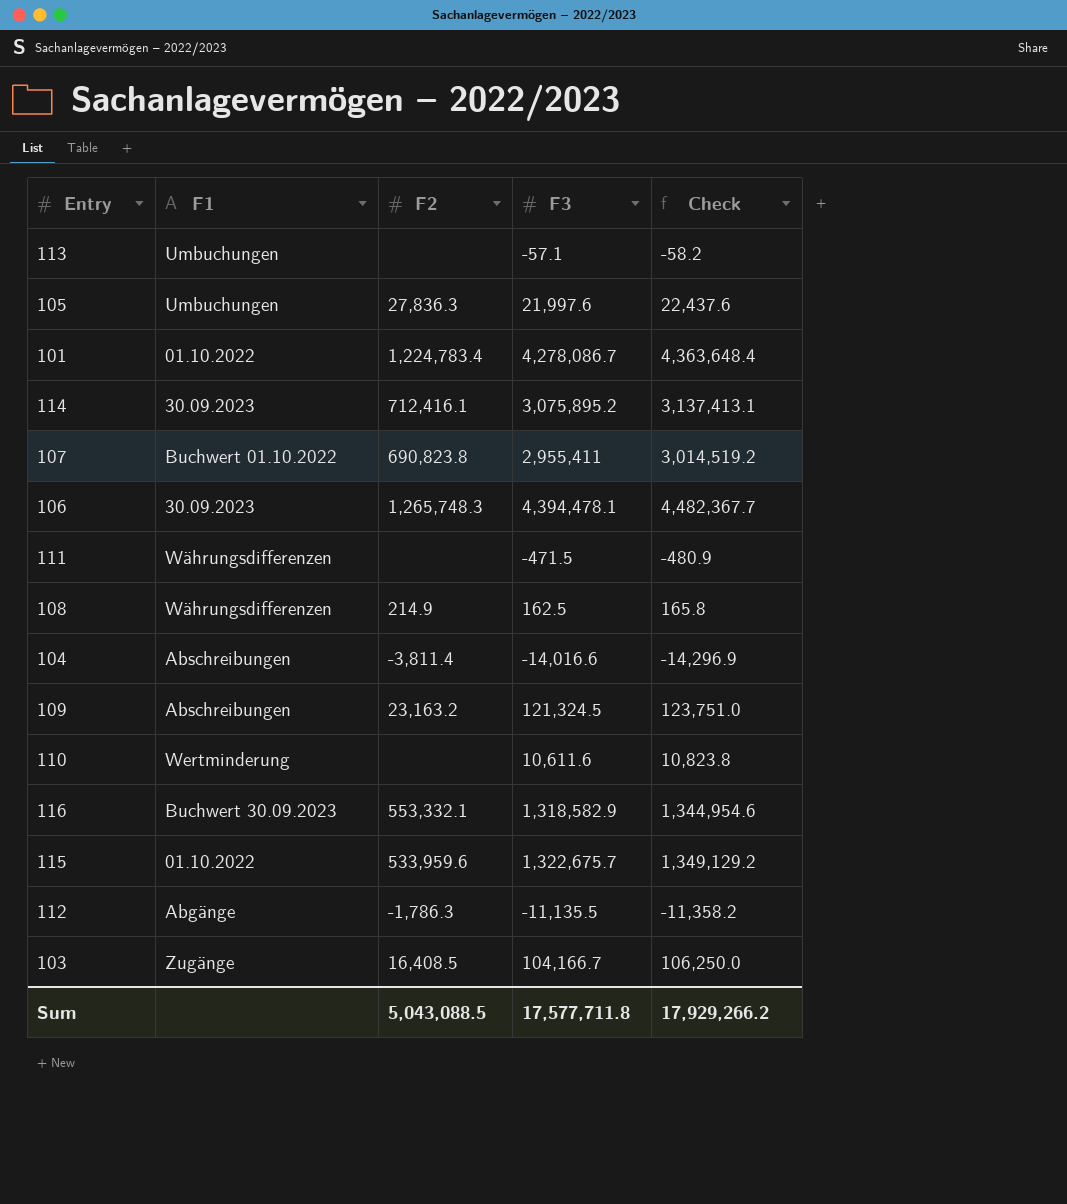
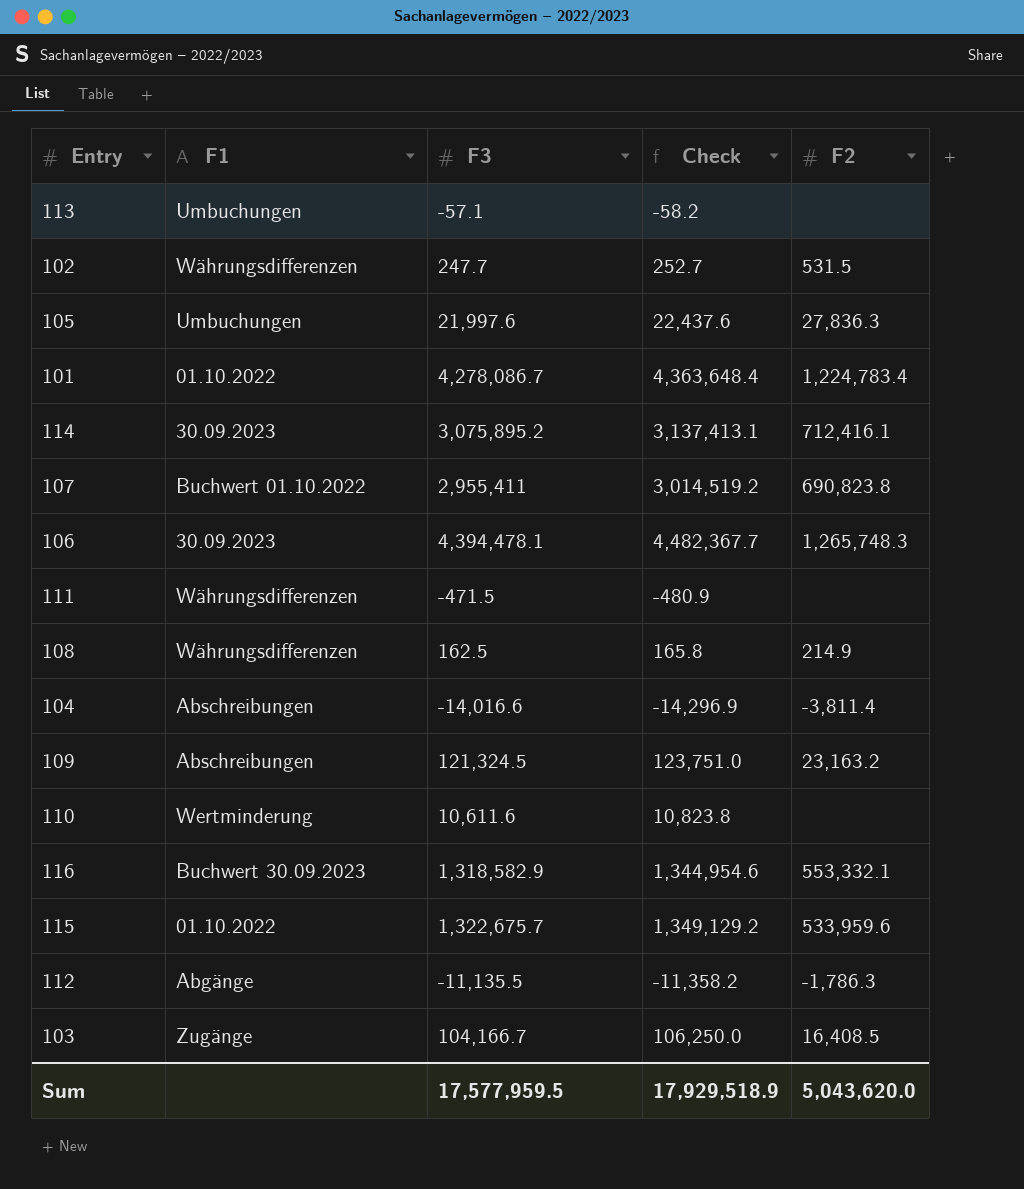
column F2 | position: 3 -> 5
row 102: none -> Währungsdifferenzen | 247.7 | 252.7 | 531.5
Sum | F3: 17,577,711.8 -> 17,577,959.5
Sum | Check: 17,929,266.2 -> 17,929,518.9
Sum | F2: 5,043,088.5 -> 5,043,620.0

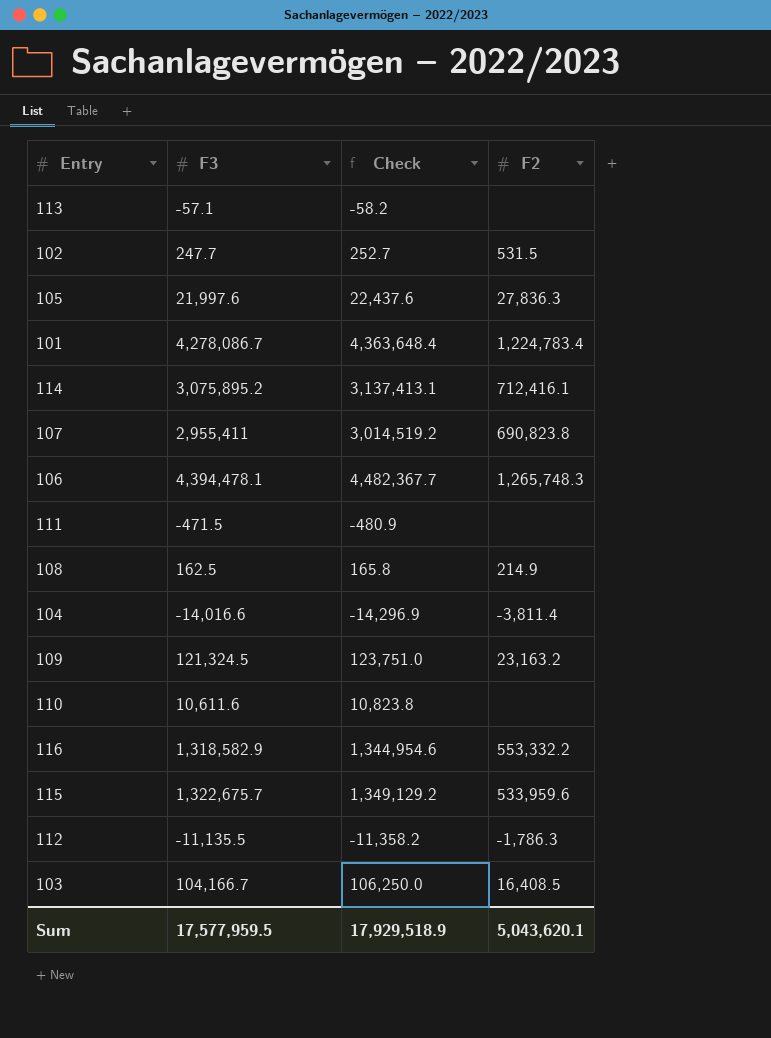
column F1 | position: 2 -> none
116 | F2: 553,332.1 -> 553,332.2
Sum | F2: 5,043,620.0 -> 5,043,620.1

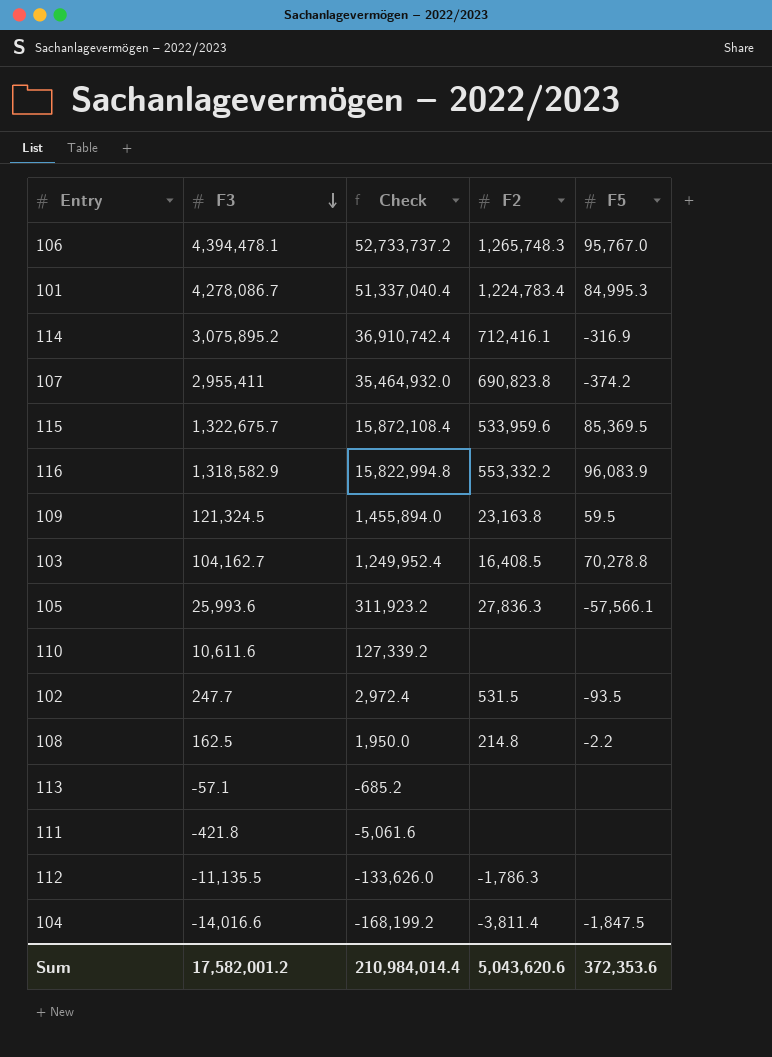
row order: none -> F3 descending
column Check | formula: [F3] * 1.02 -> [F3] * 12
column F5 | position: none -> 5
109 | F2: 23,163.2 -> 23,163.8
103 | F3: 104,166.7 -> 104,162.7
105 | F3: 21,997.6 -> 25,993.6
108 | F2: 214.9 -> 214.8
111 | F3: -471.5 -> -421.8
Sum | F3: 17,577,959.5 -> 17,582,001.2
Sum | Check: 17,929,518.9 -> 210,984,014.4
Sum | F2: 5,043,620.1 -> 5,043,620.6

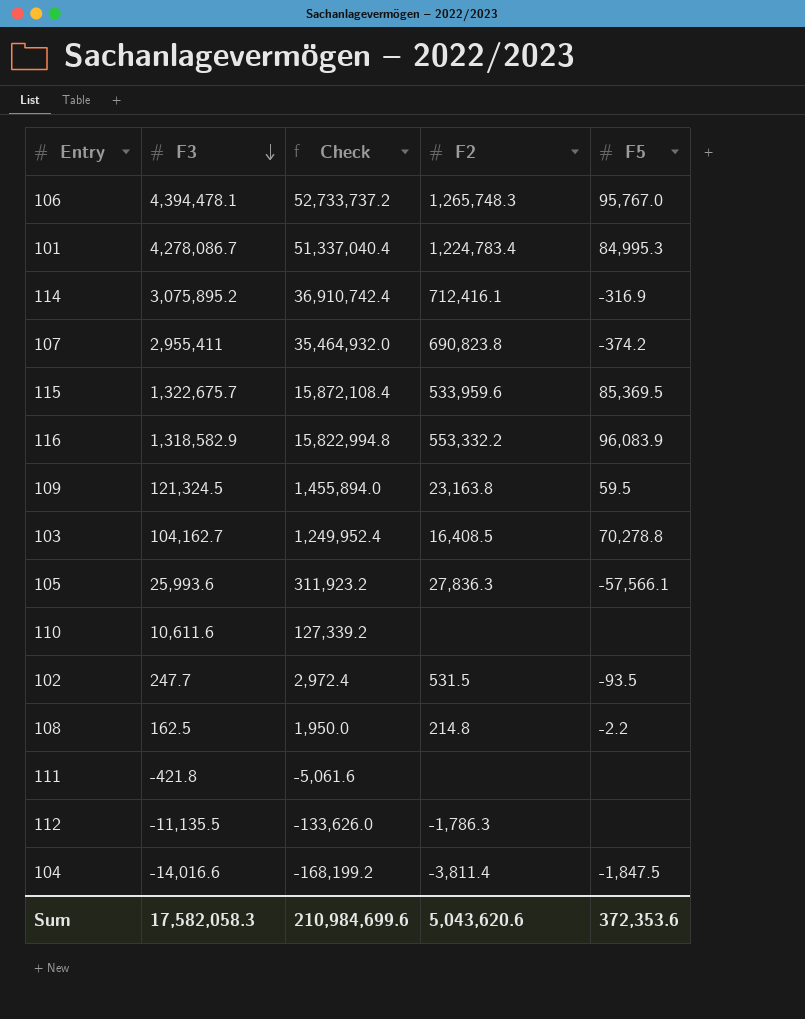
row 113: -57.1 | -685.2 | none | none -> none
Sum | F3: 17,582,001.2 -> 17,582,058.3
Sum | Check: 210,984,014.4 -> 210,984,699.6

